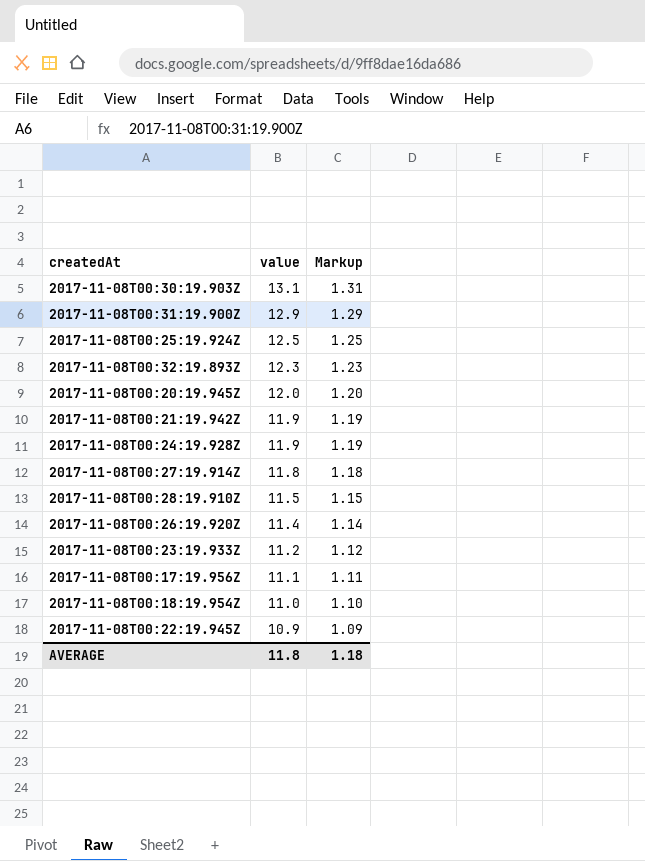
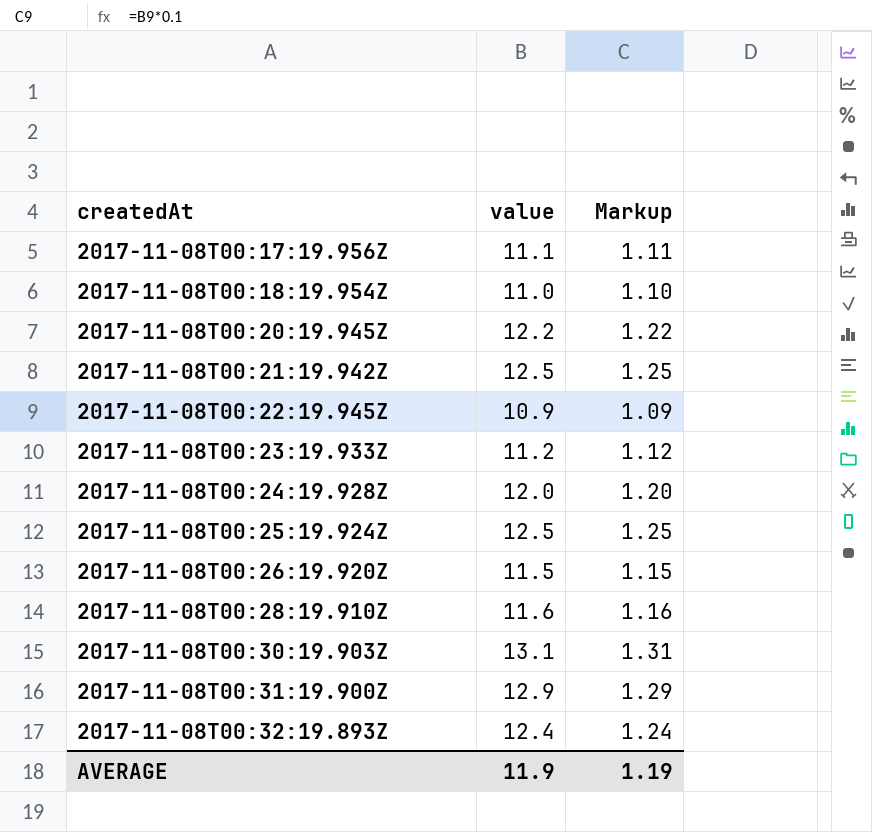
row order: value descending -> createdAt ascending
row 2017-11-08T00:27:19.914Z: 11.8 | 1.18 -> none
2017-11-08T00:20:19.945Z | value: 12.0 -> 12.2
2017-11-08T00:20:19.945Z | Markup: 1.20 -> 1.22
2017-11-08T00:21:19.942Z | value: 11.9 -> 12.5
2017-11-08T00:21:19.942Z | Markup: 1.19 -> 1.25
2017-11-08T00:24:19.928Z | value: 11.9 -> 12.0
2017-11-08T00:24:19.928Z | Markup: 1.19 -> 1.20
2017-11-08T00:26:19.920Z | value: 11.4 -> 11.5
2017-11-08T00:26:19.920Z | Markup: 1.14 -> 1.15
2017-11-08T00:28:19.910Z | value: 11.5 -> 11.6
2017-11-08T00:28:19.910Z | Markup: 1.15 -> 1.16
2017-11-08T00:32:19.893Z | value: 12.3 -> 12.4
2017-11-08T00:32:19.893Z | Markup: 1.23 -> 1.24
AVERAGE | value: 11.8 -> 11.9
AVERAGE | Markup: 1.18 -> 1.19

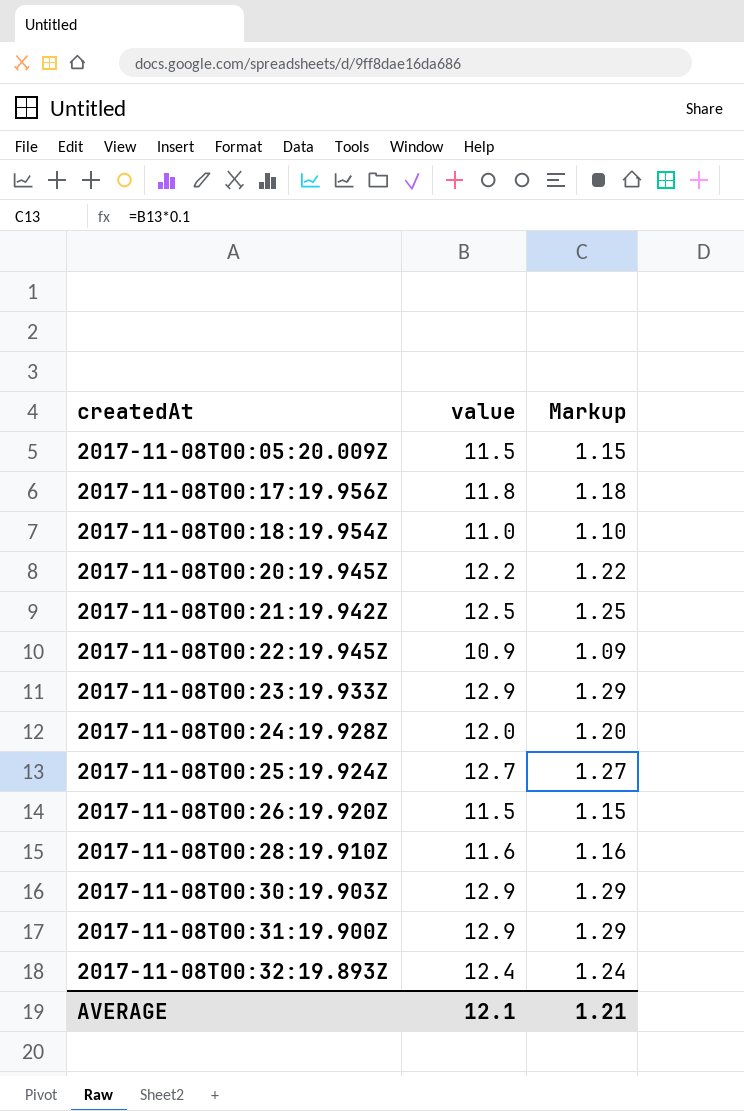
row 2017-11-08T00:05:20.009Z: none -> 11.5 | 1.15
2017-11-08T00:17:19.956Z | value: 11.1 -> 11.8
2017-11-08T00:17:19.956Z | Markup: 1.11 -> 1.18
2017-11-08T00:23:19.933Z | value: 11.2 -> 12.9
2017-11-08T00:23:19.933Z | Markup: 1.12 -> 1.29
2017-11-08T00:25:19.924Z | value: 12.5 -> 12.7
2017-11-08T00:25:19.924Z | Markup: 1.25 -> 1.27
2017-11-08T00:30:19.903Z | value: 13.1 -> 12.9
2017-11-08T00:30:19.903Z | Markup: 1.31 -> 1.29
AVERAGE | value: 11.9 -> 12.1
AVERAGE | Markup: 1.19 -> 1.21

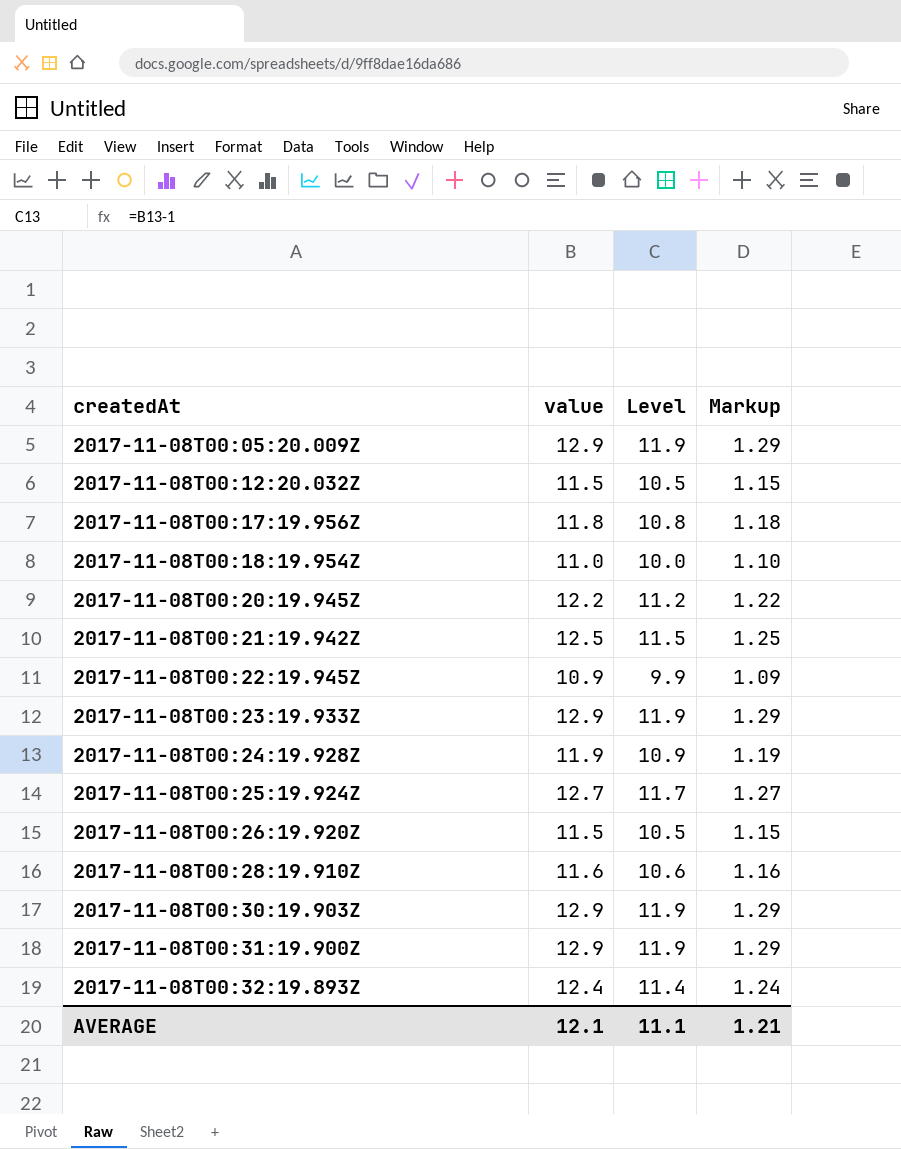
column Level | formula: none -> [value] - 1
2017-11-08T00:05:20.009Z | value: 11.5 -> 12.9
2017-11-08T00:05:20.009Z | Markup: 1.15 -> 1.29
row 2017-11-08T00:12:20.032Z: none -> 11.5 | 10.5 | 1.15
2017-11-08T00:24:19.928Z | value: 12.0 -> 11.9
2017-11-08T00:24:19.928Z | Markup: 1.20 -> 1.19

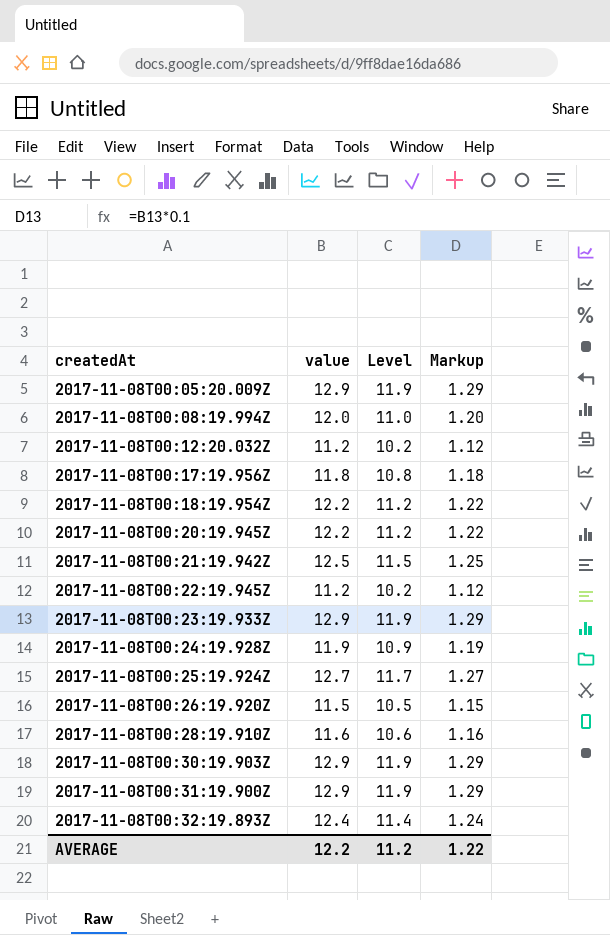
row 2017-11-08T00:08:19.994Z: none -> 12.0 | 11.0 | 1.20
2017-11-08T00:12:20.032Z | value: 11.5 -> 11.2
2017-11-08T00:12:20.032Z | Level: 10.5 -> 10.2
2017-11-08T00:12:20.032Z | Markup: 1.15 -> 1.12
2017-11-08T00:18:19.954Z | value: 11.0 -> 12.2
2017-11-08T00:18:19.954Z | Level: 10.0 -> 11.2
2017-11-08T00:18:19.954Z | Markup: 1.10 -> 1.22
2017-11-08T00:22:19.945Z | value: 10.9 -> 11.2
2017-11-08T00:22:19.945Z | Level: 9.9 -> 10.2
2017-11-08T00:22:19.945Z | Markup: 1.09 -> 1.12
AVERAGE | value: 12.1 -> 12.2
AVERAGE | Level: 11.1 -> 11.2
AVERAGE | Markup: 1.21 -> 1.22

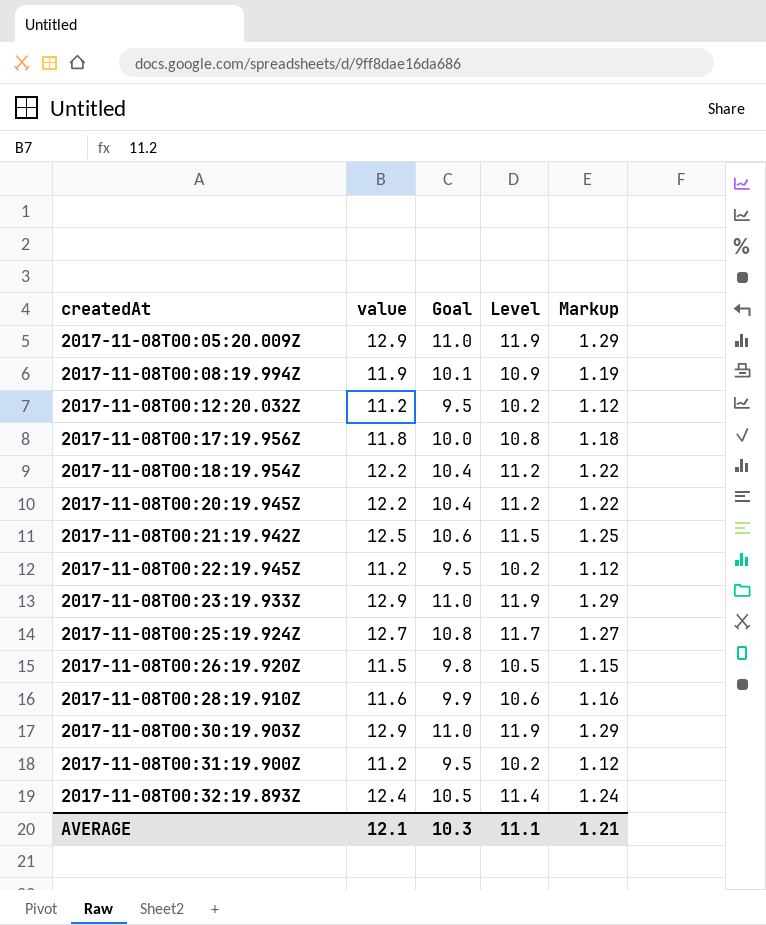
column Goal | formula: none -> [value] * 0.85
row 2017-11-08T00:24:19.928Z: 11.9 | 10.9 | 1.19 -> none
2017-11-08T00:08:19.994Z | value: 12.0 -> 11.9
2017-11-08T00:08:19.994Z | Level: 11.0 -> 10.9
2017-11-08T00:08:19.994Z | Markup: 1.20 -> 1.19
2017-11-08T00:31:19.900Z | value: 12.9 -> 11.2
2017-11-08T00:31:19.900Z | Level: 11.9 -> 10.2
2017-11-08T00:31:19.900Z | Markup: 1.29 -> 1.12
AVERAGE | value: 12.2 -> 12.1
AVERAGE | Level: 11.2 -> 11.1
AVERAGE | Markup: 1.22 -> 1.21

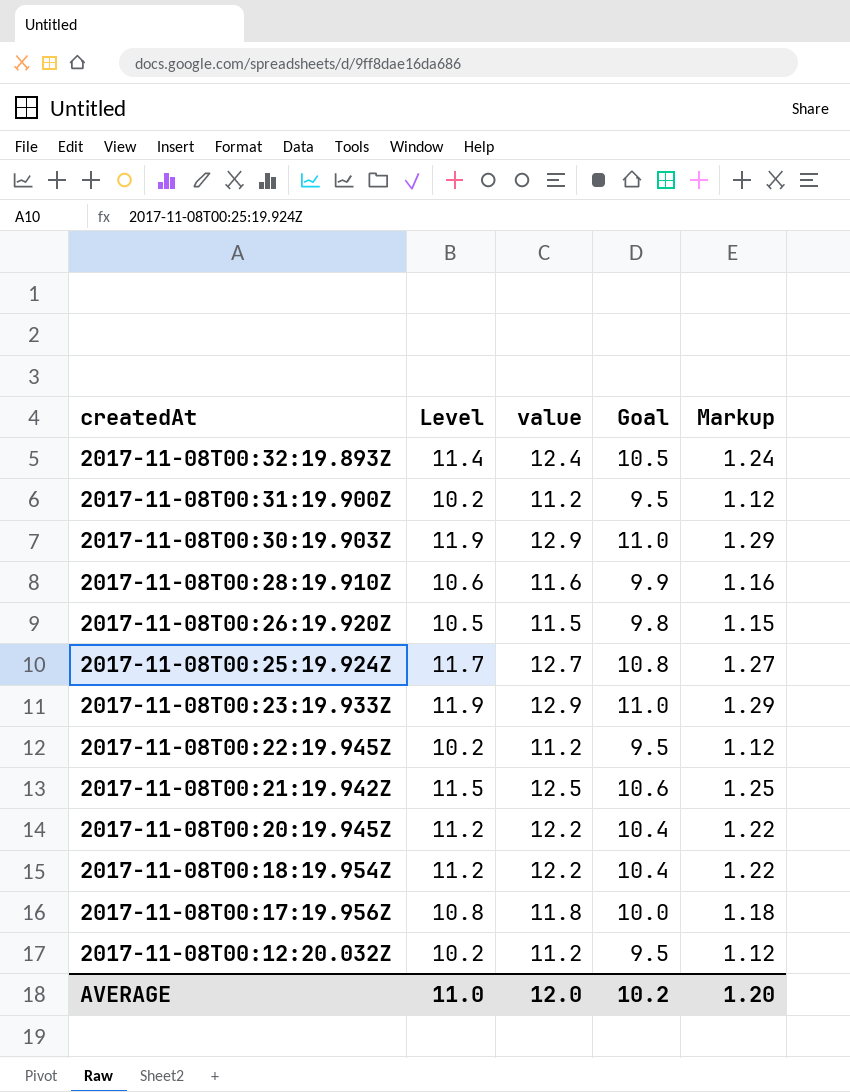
row order: createdAt ascending -> createdAt descending
column Level | position: 4 -> 2
row 2017-11-08T00:05:20.009Z: 12.9 | 11.0 | 11.9 | 1.29 -> none
row 2017-11-08T00:08:19.994Z: 11.9 | 10.1 | 10.9 | 1.19 -> none
AVERAGE | Level: 11.1 -> 11.0
AVERAGE | value: 12.1 -> 12.0
AVERAGE | Goal: 10.3 -> 10.2
AVERAGE | Markup: 1.21 -> 1.20

